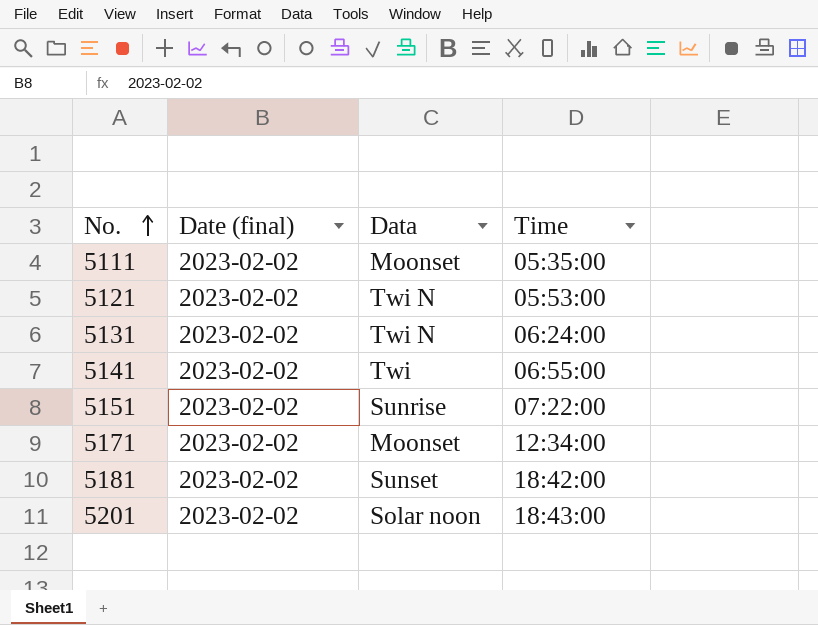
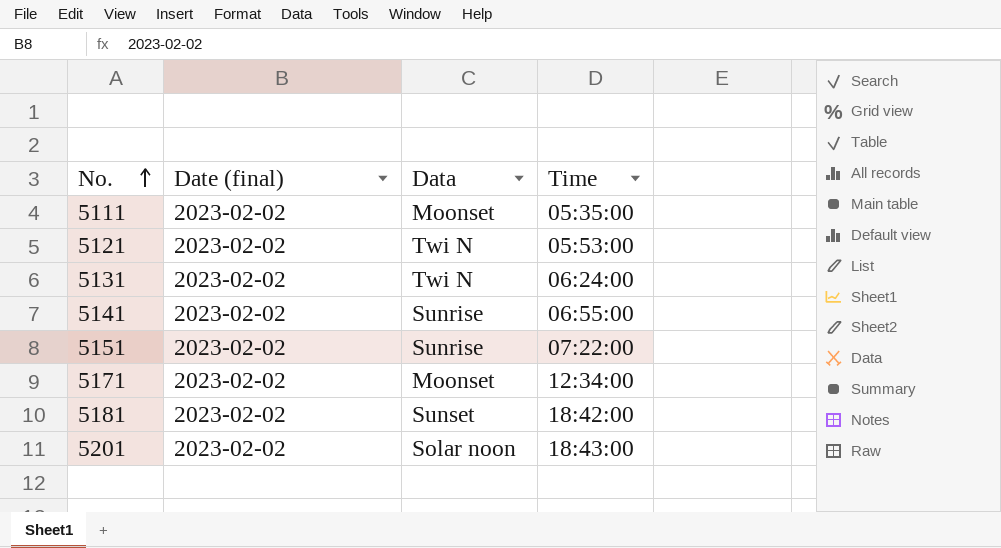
5141 | Data: Twi -> Sunrise

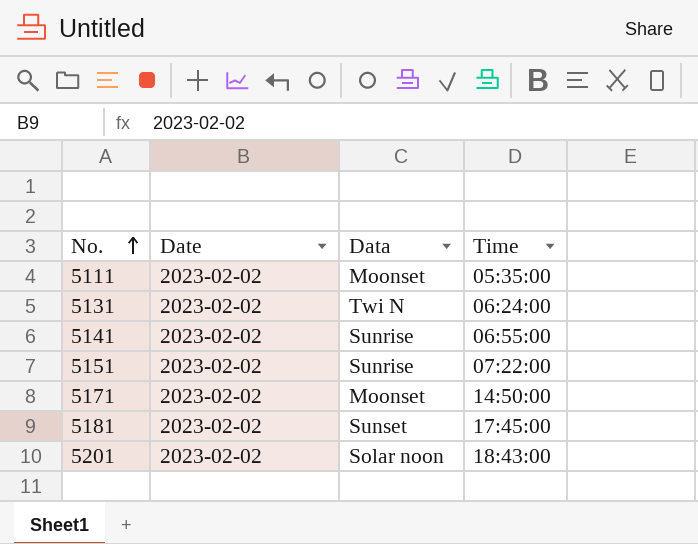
column name: Date (final) -> Date
row 5121: 2023-02-02 | Twi N | 05:53:00 -> none
5171 | Time: 12:34:00 -> 14:50:00
5181 | Time: 18:42:00 -> 17:45:00

